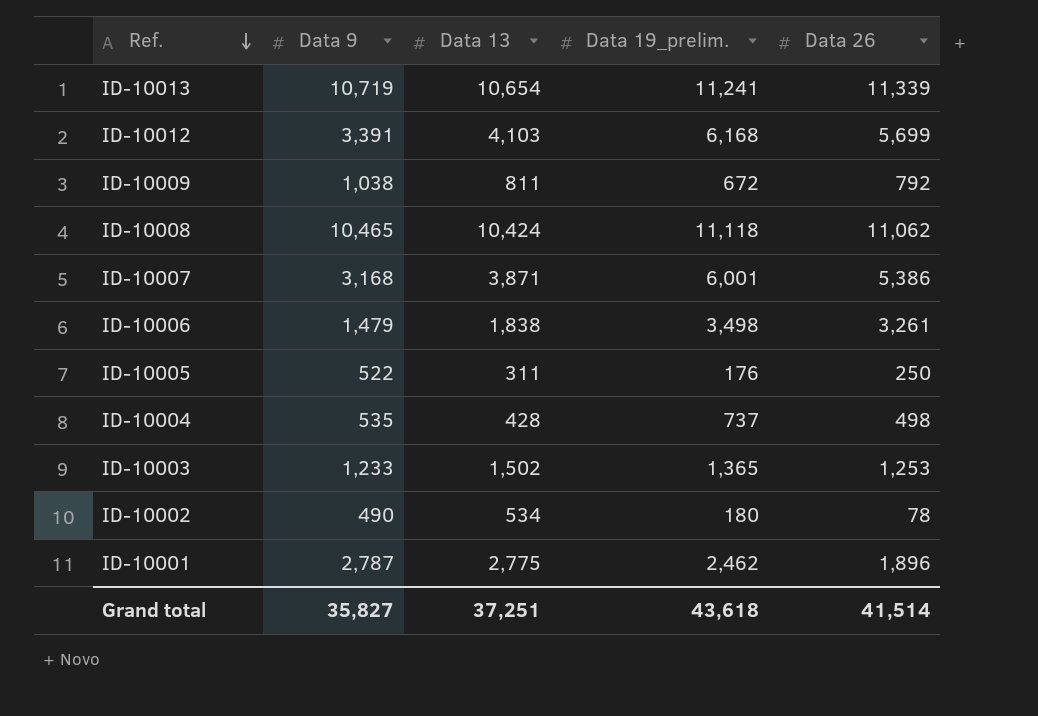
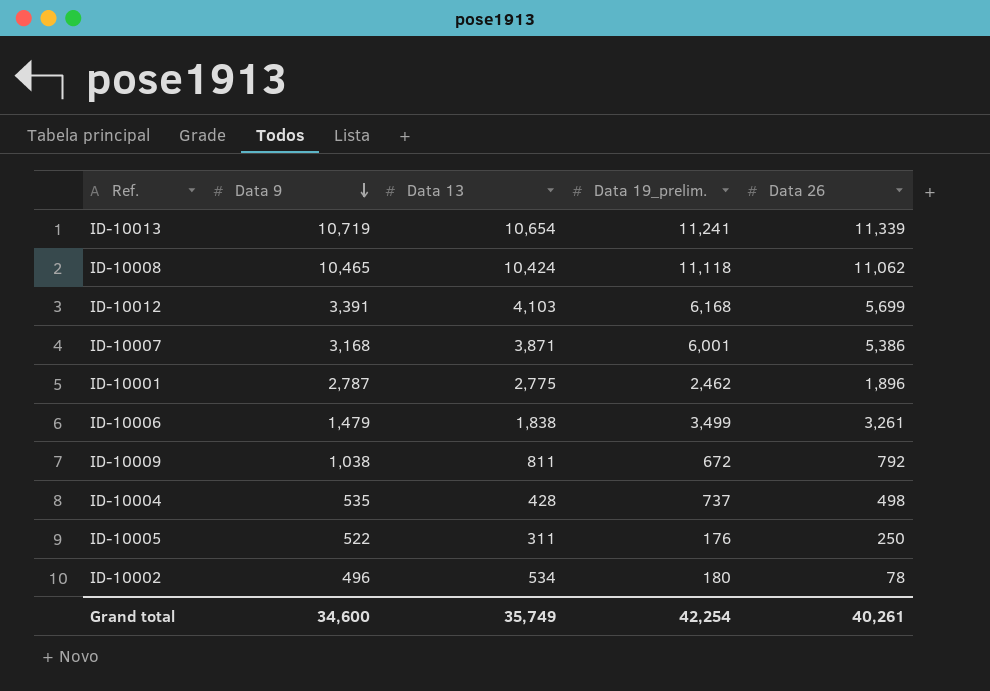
row order: Ref. descending -> Data 9 descending
row ID-10003: 1,233 | 1,502 | 1,365 | 1,253 -> none
ID-10006 | Data 19_prelim.: 3,498 -> 3,499
ID-10002 | Data 9: 490 -> 496
Grand total | Data 9: 35,827 -> 34,600
Grand total | Data 13: 37,251 -> 35,749
Grand total | Data 19_prelim.: 43,618 -> 42,254
Grand total | Data 26: 41,514 -> 40,261

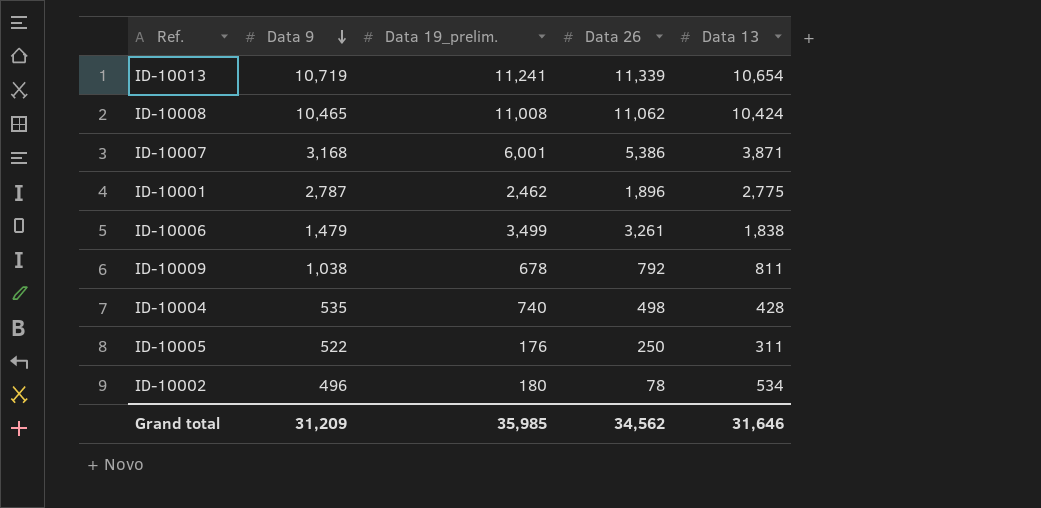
column Data 13 | position: 3 -> 5
row ID-10012: 3,391 | 4,103 | 6,168 | 5,699 -> none
ID-10008 | Data 19_prelim.: 11,118 -> 11,008
ID-10009 | Data 19_prelim.: 672 -> 678
ID-10004 | Data 19_prelim.: 737 -> 740
Grand total | Data 9: 34,600 -> 31,209
Grand total | Data 19_prelim.: 42,254 -> 35,985
Grand total | Data 26: 40,261 -> 34,562
Grand total | Data 13: 35,749 -> 31,646

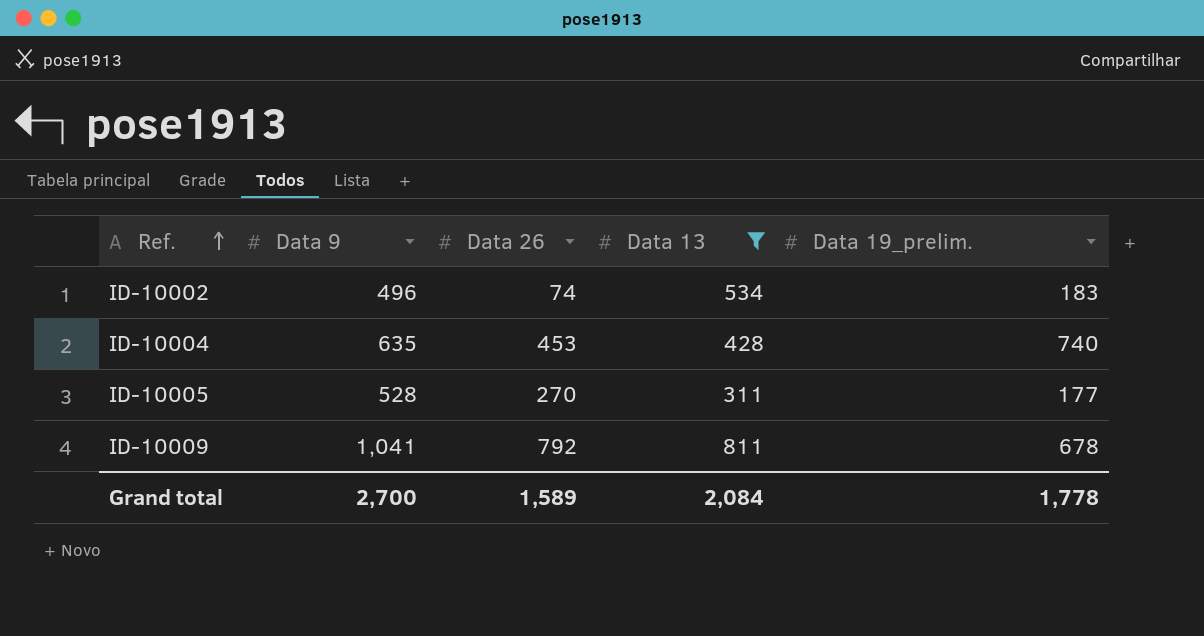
filter: none -> Data 13 <= 811
row order: Data 9 descending -> Ref. ascending
column Data 19_prelim. | position: 3 -> 5
ID-10002 | Data 26: 78 -> 74
ID-10002 | Data 19_prelim.: 180 -> 183
ID-10004 | Data 9: 535 -> 635
ID-10004 | Data 26: 498 -> 453
ID-10005 | Data 9: 522 -> 528
ID-10005 | Data 26: 250 -> 270
ID-10005 | Data 19_prelim.: 176 -> 177
ID-10009 | Data 9: 1,038 -> 1,041
Grand total | Data 9: 31,209 -> 2,700
Grand total | Data 26: 34,562 -> 1,589
Grand total | Data 13: 31,646 -> 2,084
Grand total | Data 19_prelim.: 35,985 -> 1,778

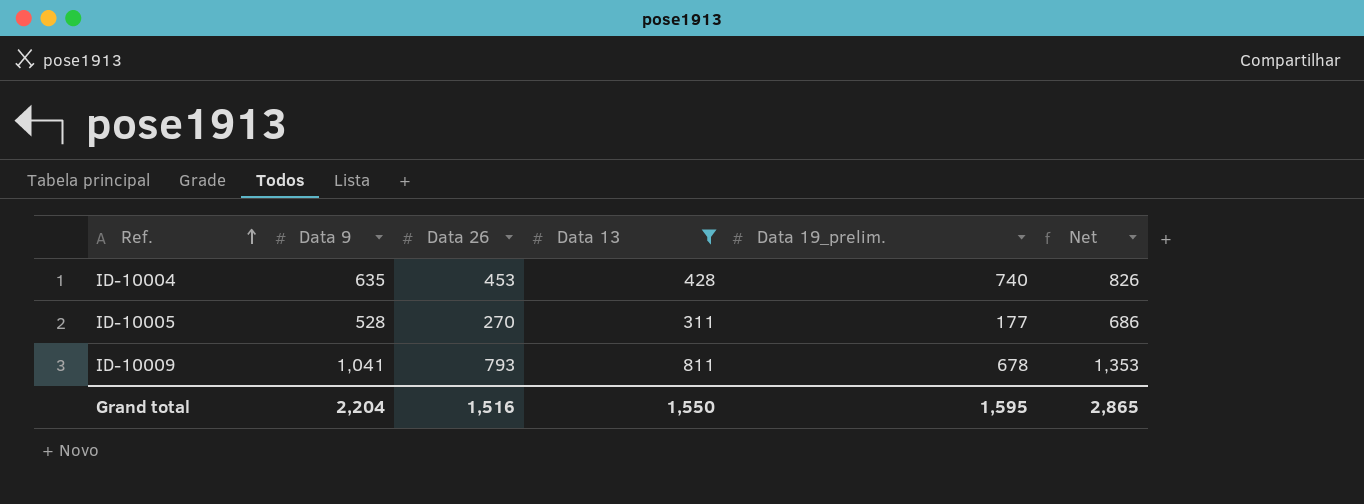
column Net | formula: none -> [Data 9] * 1.3
row ID-10002: 496 | 74 | 534 | 183 -> none
ID-10009 | Data 26: 792 -> 793
Grand total | Data 9: 2,700 -> 2,204
Grand total | Data 26: 1,589 -> 1,516
Grand total | Data 13: 2,084 -> 1,550
Grand total | Data 19_prelim.: 1,778 -> 1,595

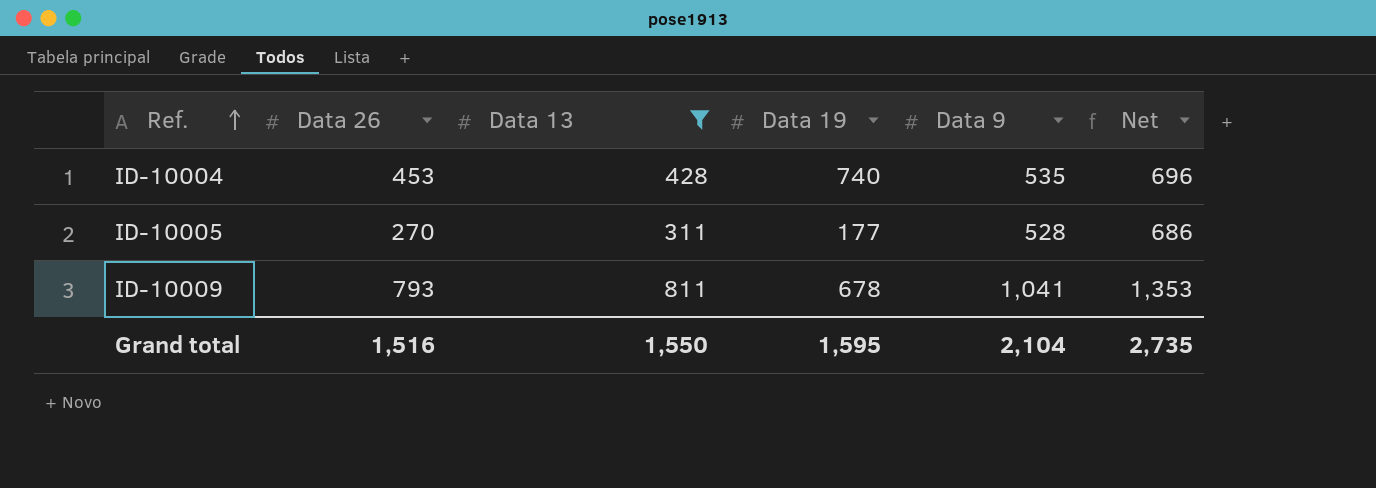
column name: Data 19_prelim. -> Data 19
column Data 9 | position: 2 -> 5
ID-10004 | Data 9: 635 -> 535
ID-10004 | Net: 826 -> 696
Grand total | Data 9: 2,204 -> 2,104
Grand total | Net: 2,865 -> 2,735

